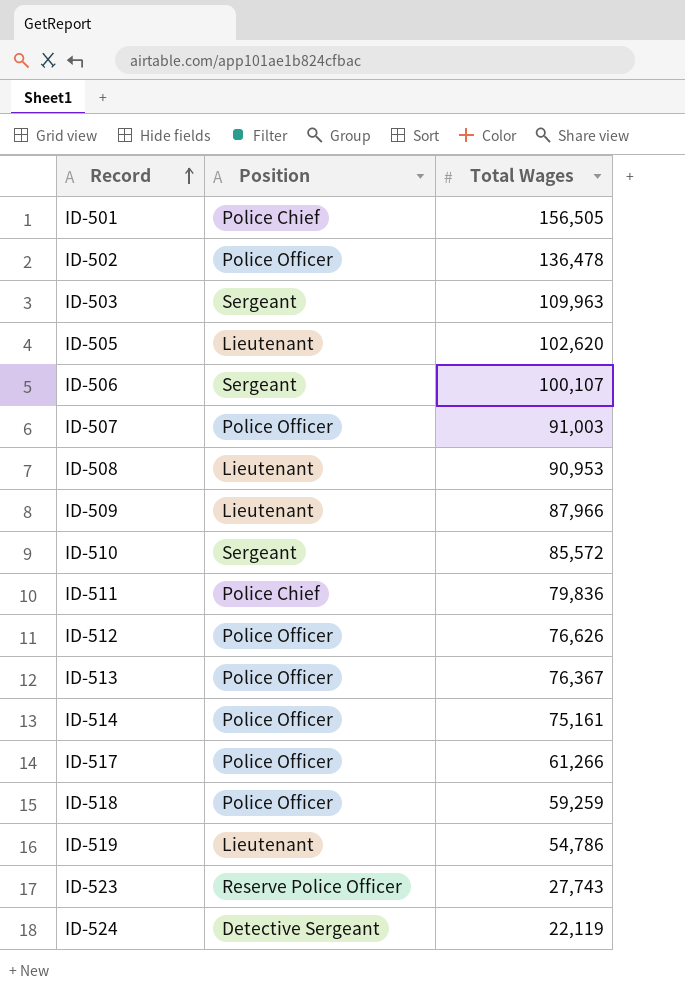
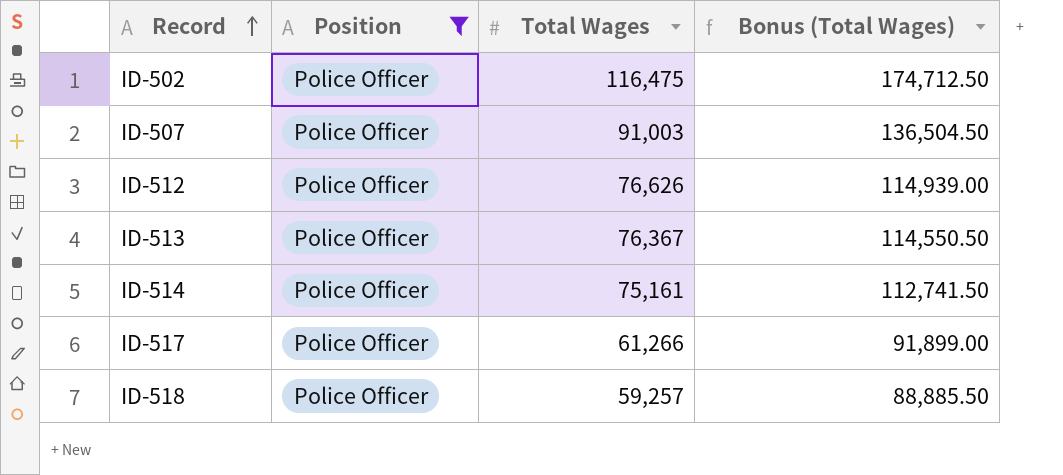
filter: none -> Position = Police Officer
column Bonus (Total Wages) | formula: none -> [Total Wages] * 1.5
ID-502 | Total Wages: 136,478 -> 116,475
ID-518 | Total Wages: 59,259 -> 59,257

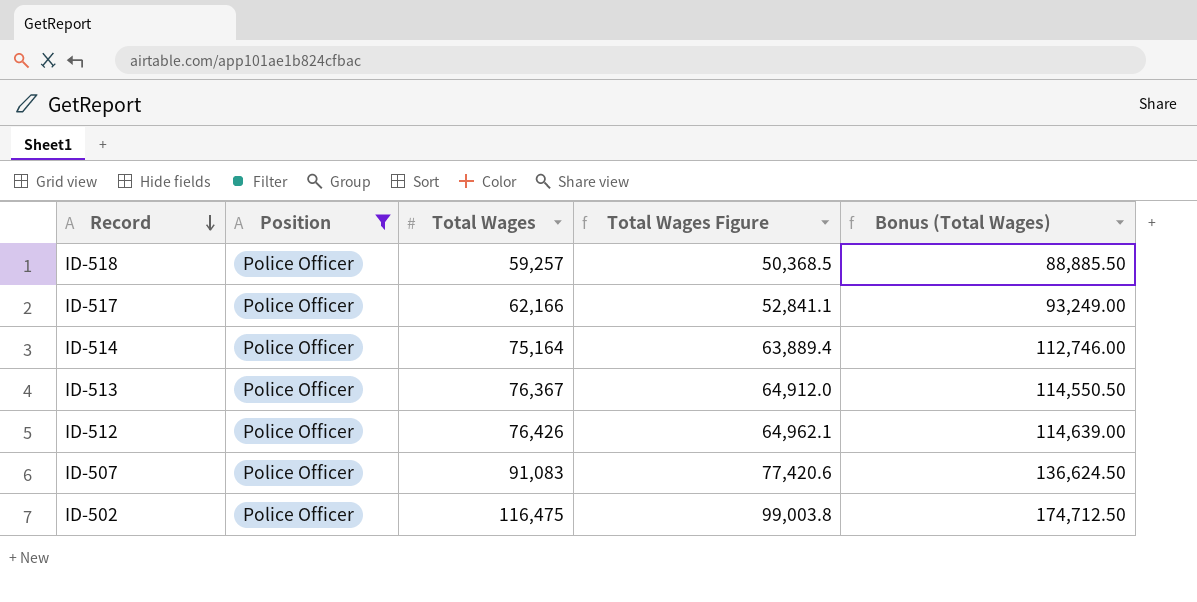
row order: Record ascending -> Record descending
column Total Wages Figure | formula: none -> [Total Wages] * 0.85
ID-517 | Total Wages: 61,266 -> 62,166
ID-517 | Bonus (Total Wages): 91,899.00 -> 93,249.00
ID-514 | Total Wages: 75,161 -> 75,164
ID-514 | Bonus (Total Wages): 112,741.50 -> 112,746.00
ID-512 | Total Wages: 76,626 -> 76,426
ID-512 | Bonus (Total Wages): 114,939.00 -> 114,639.00
ID-507 | Total Wages: 91,003 -> 91,083
ID-507 | Bonus (Total Wages): 136,504.50 -> 136,624.50

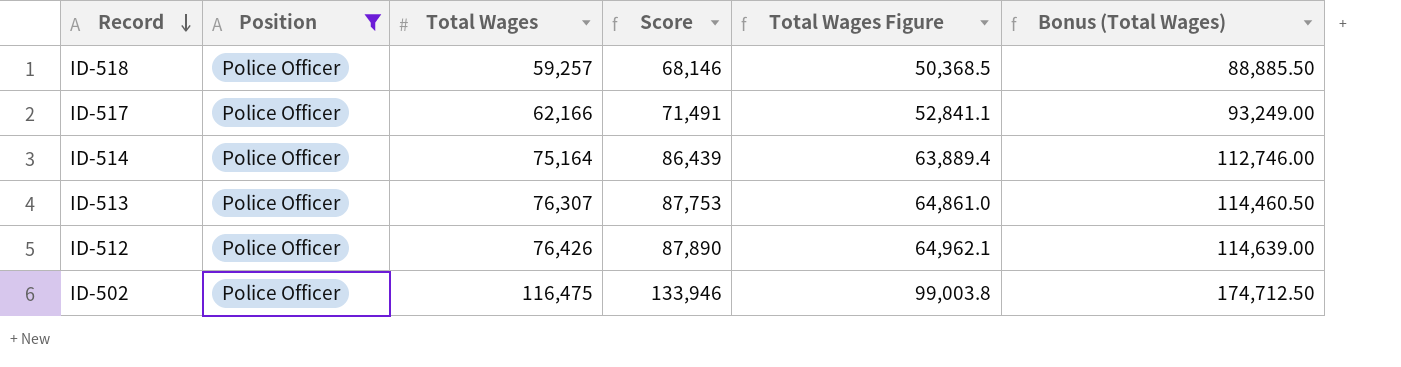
column Score | formula: none -> [Total Wages] * 1.15
row ID-507: Police Officer | 91,083 | 77,420.6 | 136,624.50 -> none
ID-513 | Total Wages: 76,367 -> 76,307
ID-513 | Total Wages Figure: 64,912.0 -> 64,861.0
ID-513 | Bonus (Total Wages): 114,550.50 -> 114,460.50

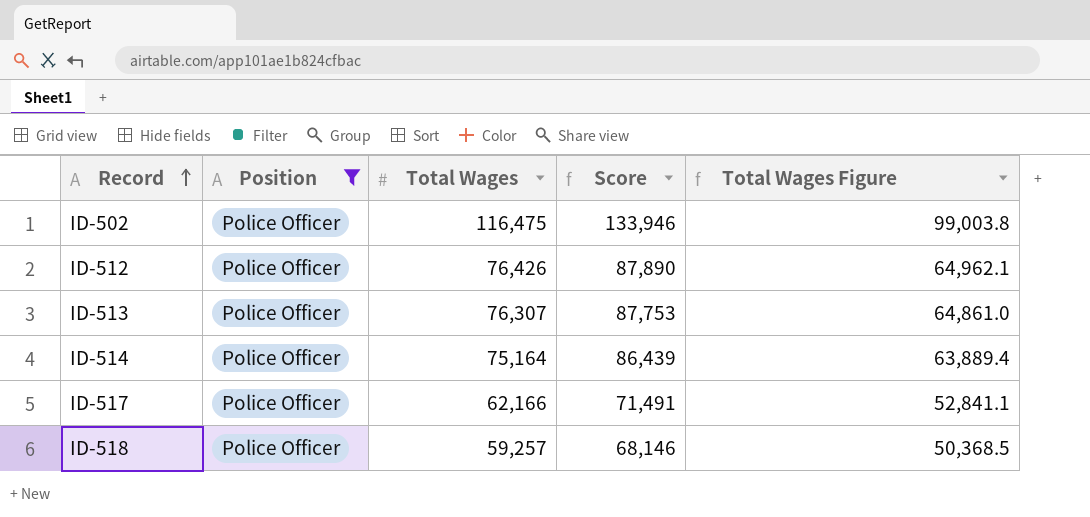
row order: Record descending -> Record ascending
column Bonus (Total Wages) | formula: [Total Wages] * 1.5 -> none

